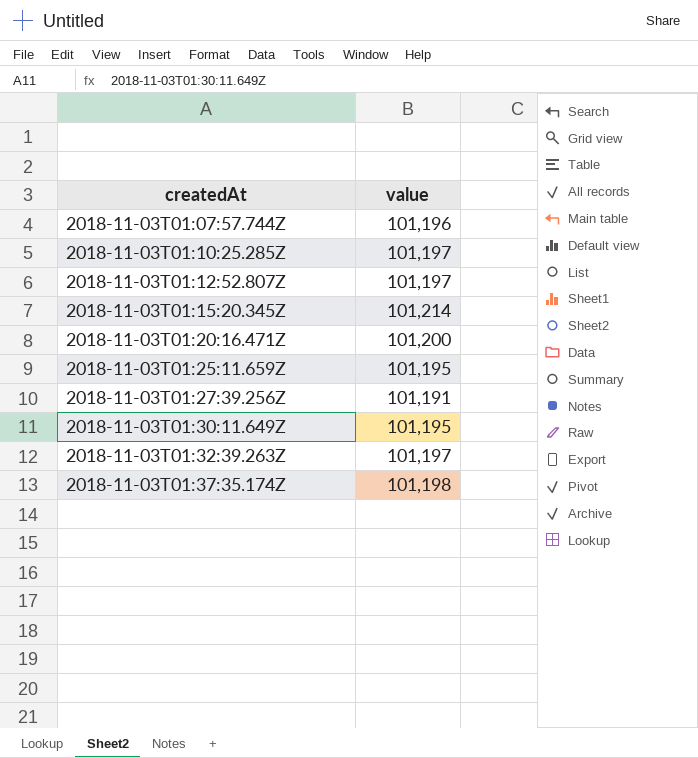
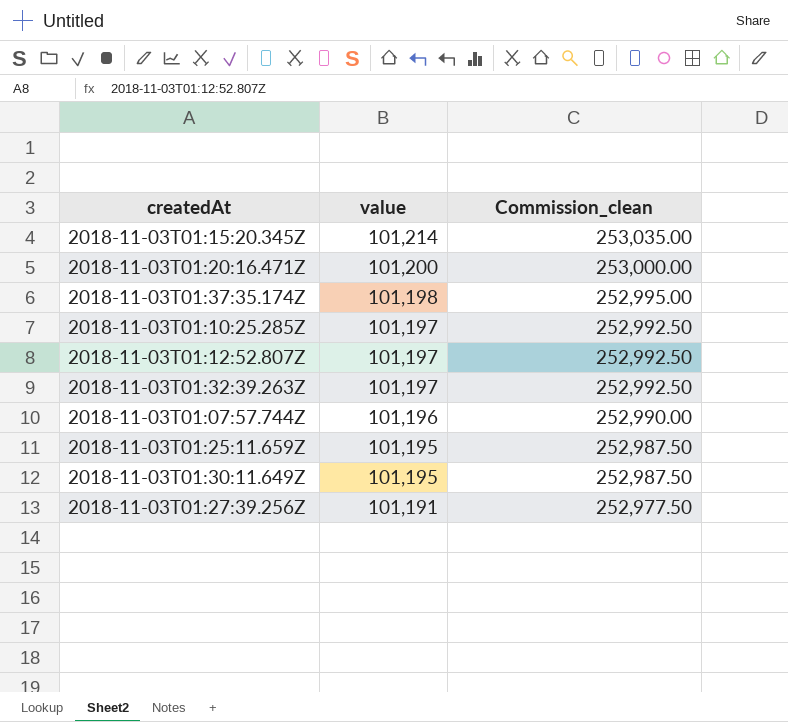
row order: createdAt ascending -> value descending
column Commission_clean | formula: none -> [value] * 2.5

